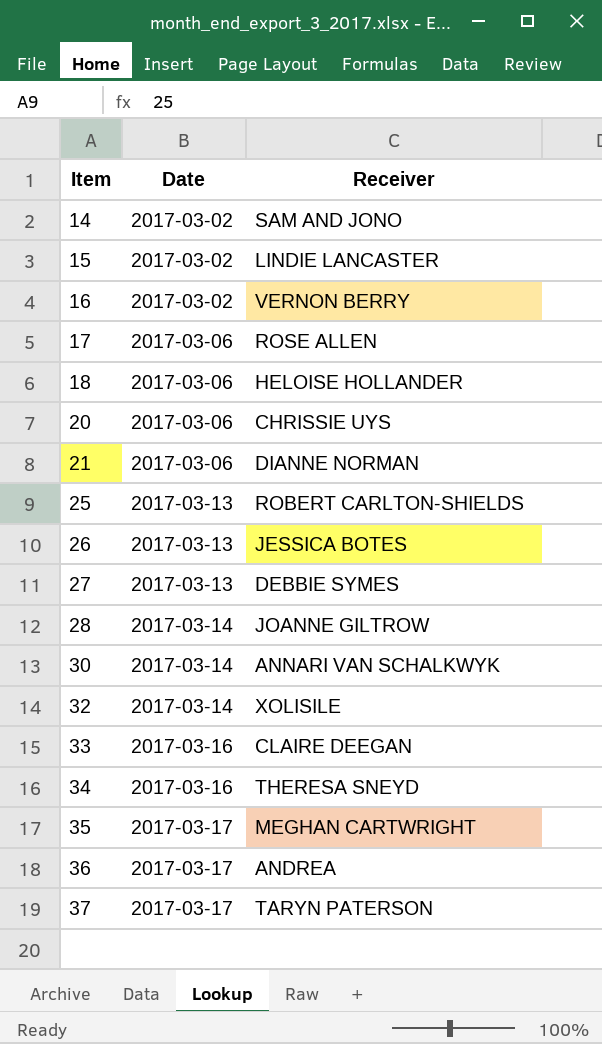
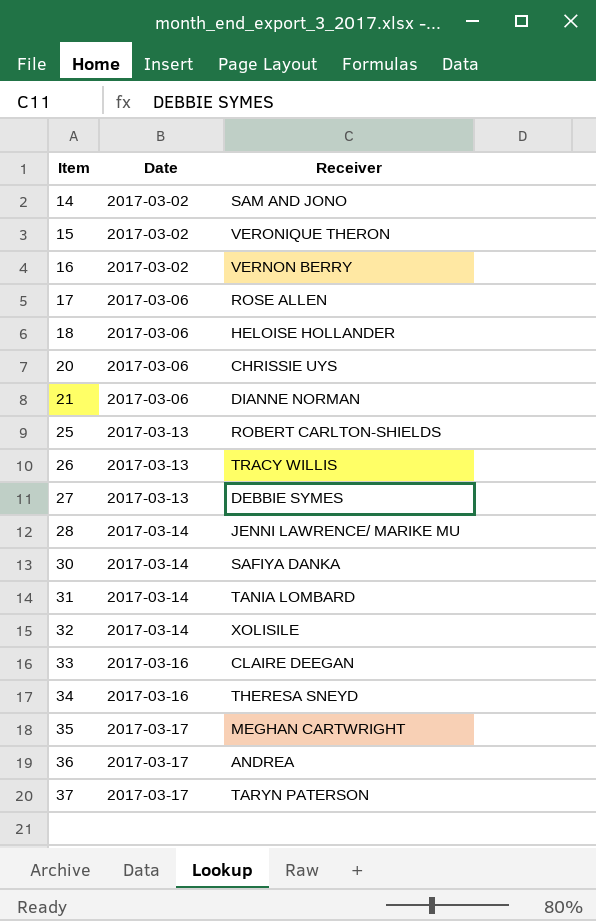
15 | Receiver: LINDIE LANCASTER -> VERONIQUE THERON
26 | Receiver: JESSICA BOTES -> TRACY WILLIS
28 | Receiver: JOANNE GILTROW -> JENNI LAWRENCE/ MARIKE MU
30 | Receiver: ANNARI VAN SCHALKWYK -> SAFIYA DANKA
row 31: none -> 2017-03-14 | TANIA LOMBARD

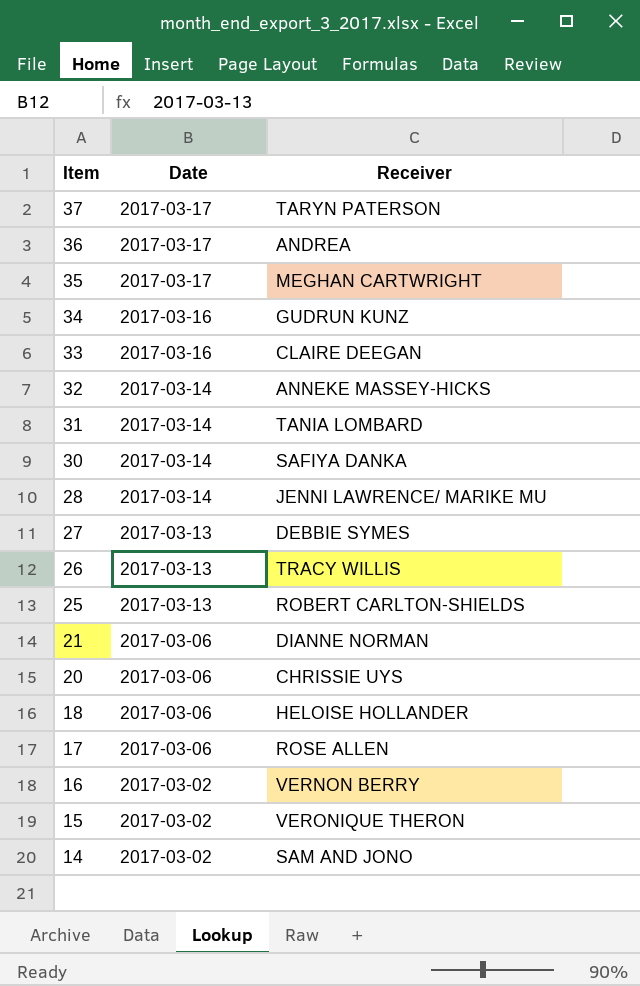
row order: Item ascending -> Item descending
34 | Receiver: THERESA SNEYD -> GUDRUN KUNZ
32 | Receiver: XOLISILE -> ANNEKE MASSEY-HICKS

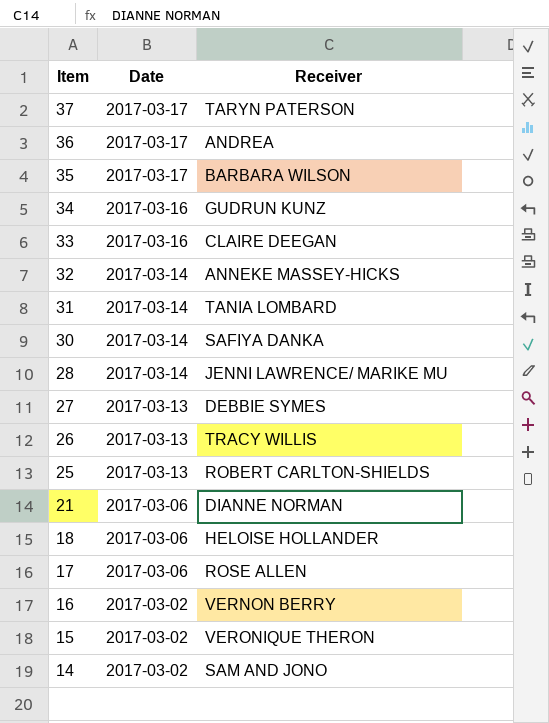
row 20: 2017-03-06 | CHRISSIE UYS -> none
35 | Receiver: MEGHAN CARTWRIGHT -> BARBARA WILSON

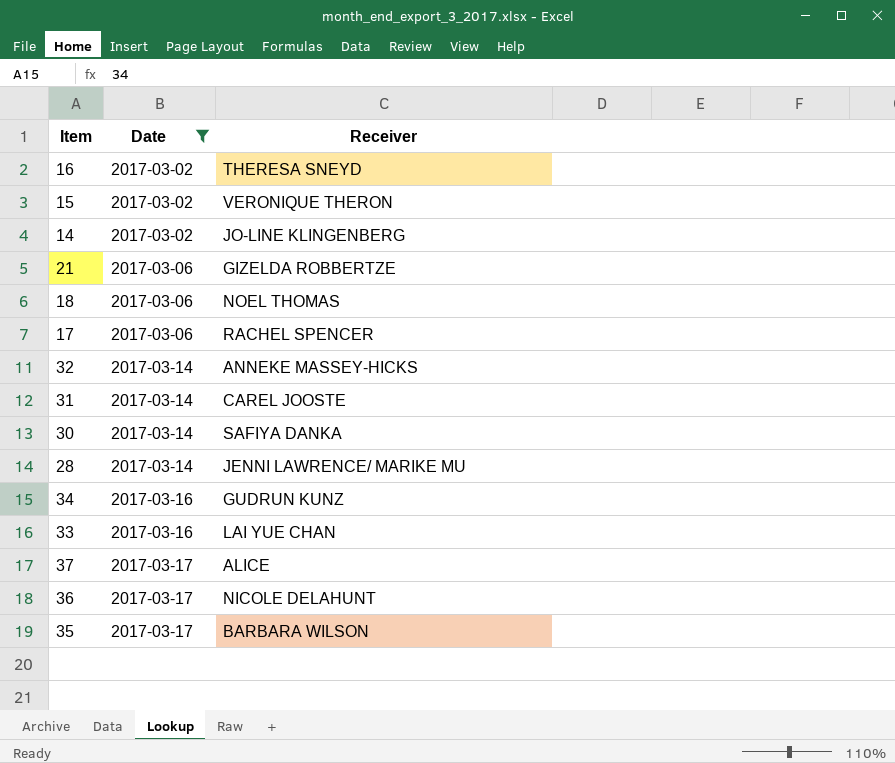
filter: none -> Date != 2017-03-13
row order: Item descending -> Date ascending
16 | Receiver: VERNON BERRY -> THERESA SNEYD
14 | Receiver: SAM AND JONO -> JO-LINE KLINGENBERG
21 | Receiver: DIANNE NORMAN -> GIZELDA ROBBERTZE
18 | Receiver: HELOISE HOLLANDER -> NOEL THOMAS
17 | Receiver: ROSE ALLEN -> RACHEL SPENCER
31 | Receiver: TANIA LOMBARD -> CAREL JOOSTE
33 | Receiver: CLAIRE DEEGAN -> LAI YUE CHAN
37 | Receiver: TARYN PATERSON -> ALICE
36 | Receiver: ANDREA -> NICOLE DELAHUNT

